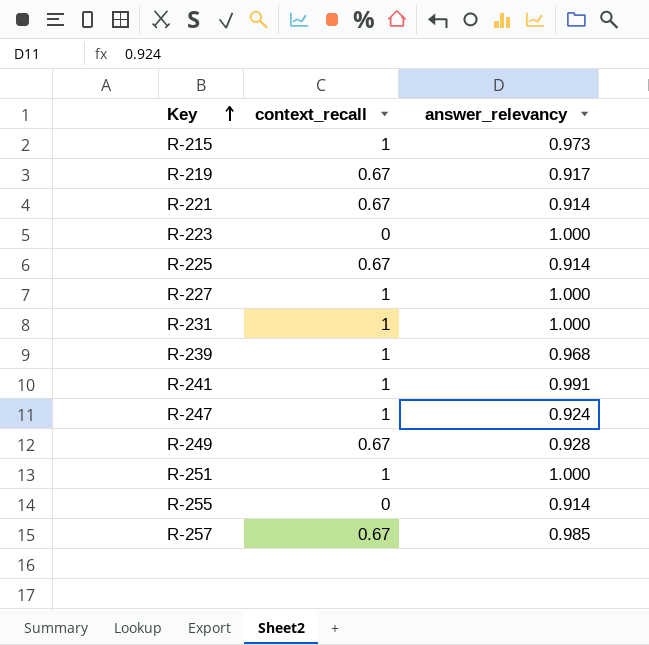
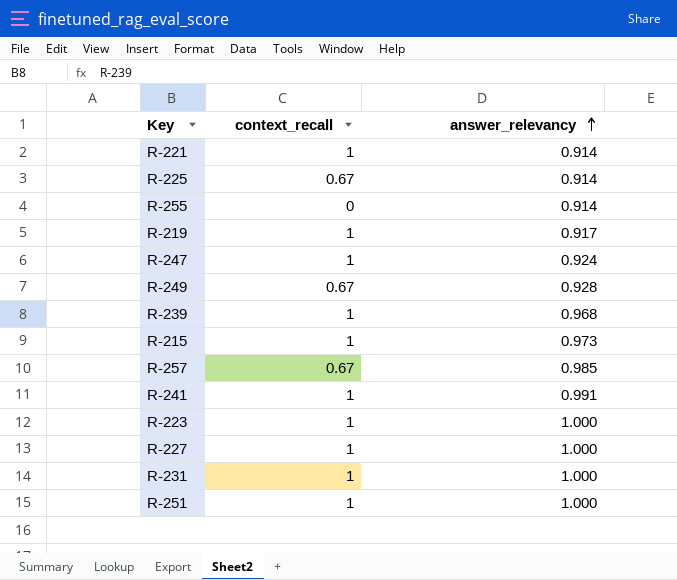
row order: Key ascending -> answer_relevancy ascending
R-221 | context_recall: 0.67 -> 1
R-219 | context_recall: 0.67 -> 1
R-223 | context_recall: 0 -> 1

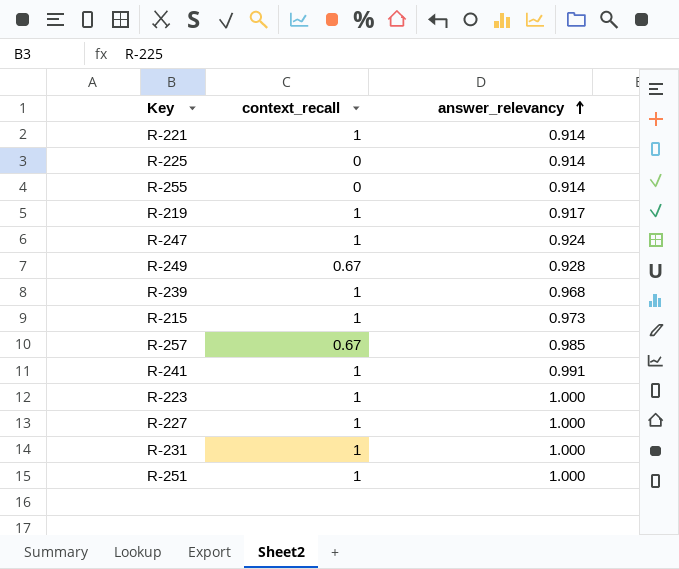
R-225 | context_recall: 0.67 -> 0

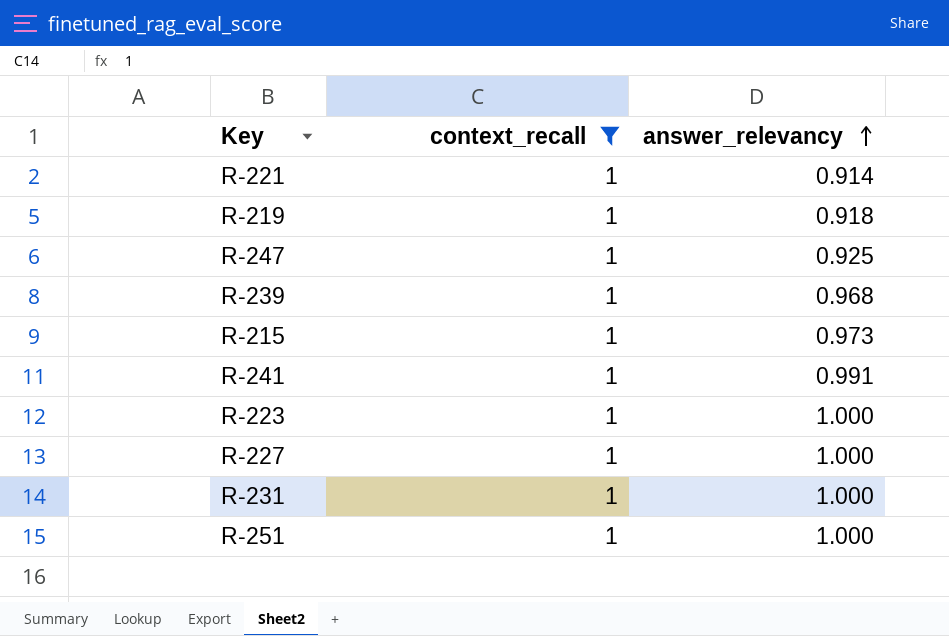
filter: none -> context_recall = 1
R-219 | answer_relevancy: 0.917 -> 0.918
R-247 | answer_relevancy: 0.924 -> 0.925

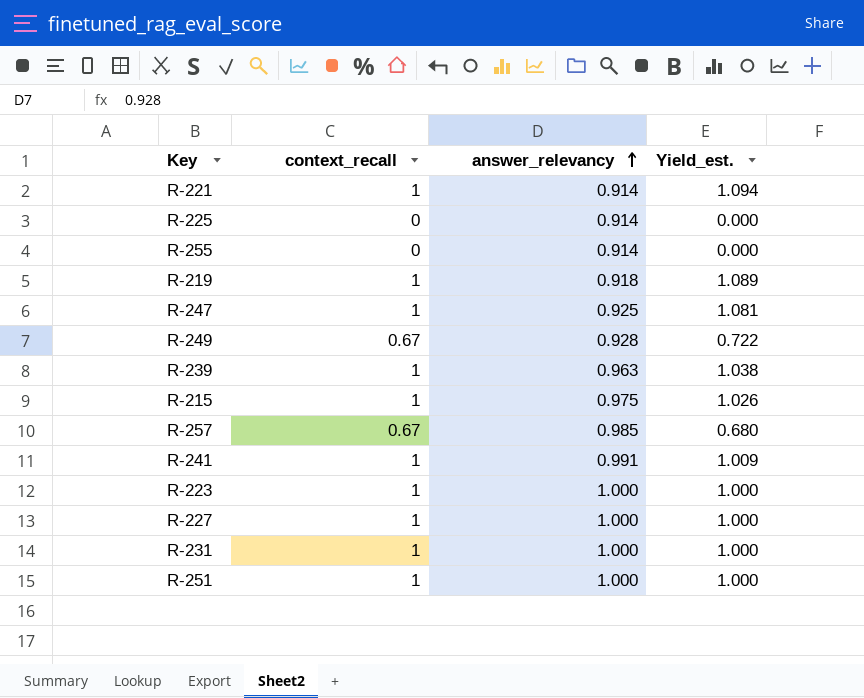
filter: context_recall = 1 -> none
column Yield_est. | formula: none -> [context_recall] / [answer_relevancy]
R-239 | answer_relevancy: 0.968 -> 0.963
R-215 | answer_relevancy: 0.973 -> 0.975

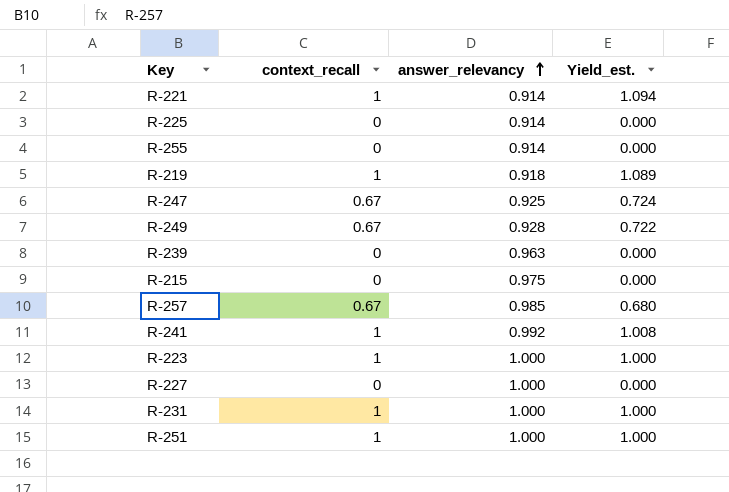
R-247 | context_recall: 1 -> 0.67
R-247 | Yield_est.: 1.081 -> 0.724
R-239 | context_recall: 1 -> 0
R-239 | Yield_est.: 1.038 -> 0.000
R-215 | context_recall: 1 -> 0
R-215 | Yield_est.: 1.026 -> 0.000
R-241 | answer_relevancy: 0.991 -> 0.992
R-241 | Yield_est.: 1.009 -> 1.008
R-227 | context_recall: 1 -> 0
R-227 | Yield_est.: 1.000 -> 0.000

